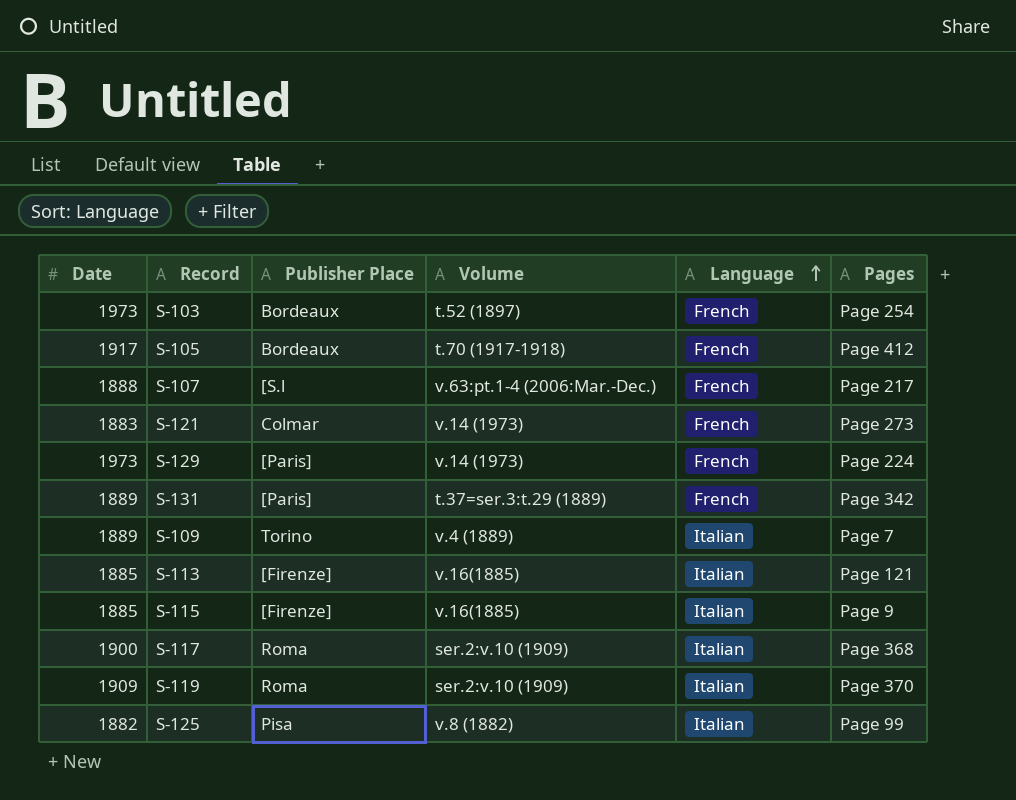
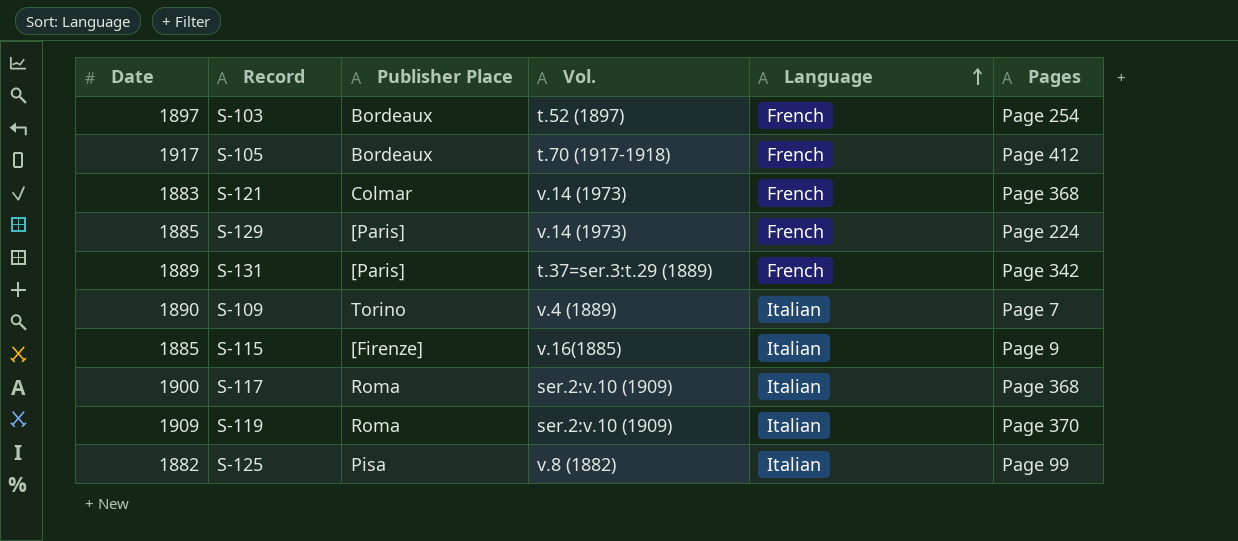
column name: Volume -> Vol.
row S-107: 1888 | [S.l | v.63:pt.1-4 (2006:Mar.-Dec.) | French | Page 217 -> none
row S-113: 1885 | [Firenze] | v.16(1885) | Italian | Page 121 -> none
S-103 | Date: 1973 -> 1897
S-121 | Pages: Page 273 -> Page 368
S-129 | Date: 1973 -> 1885
S-109 | Date: 1889 -> 1890

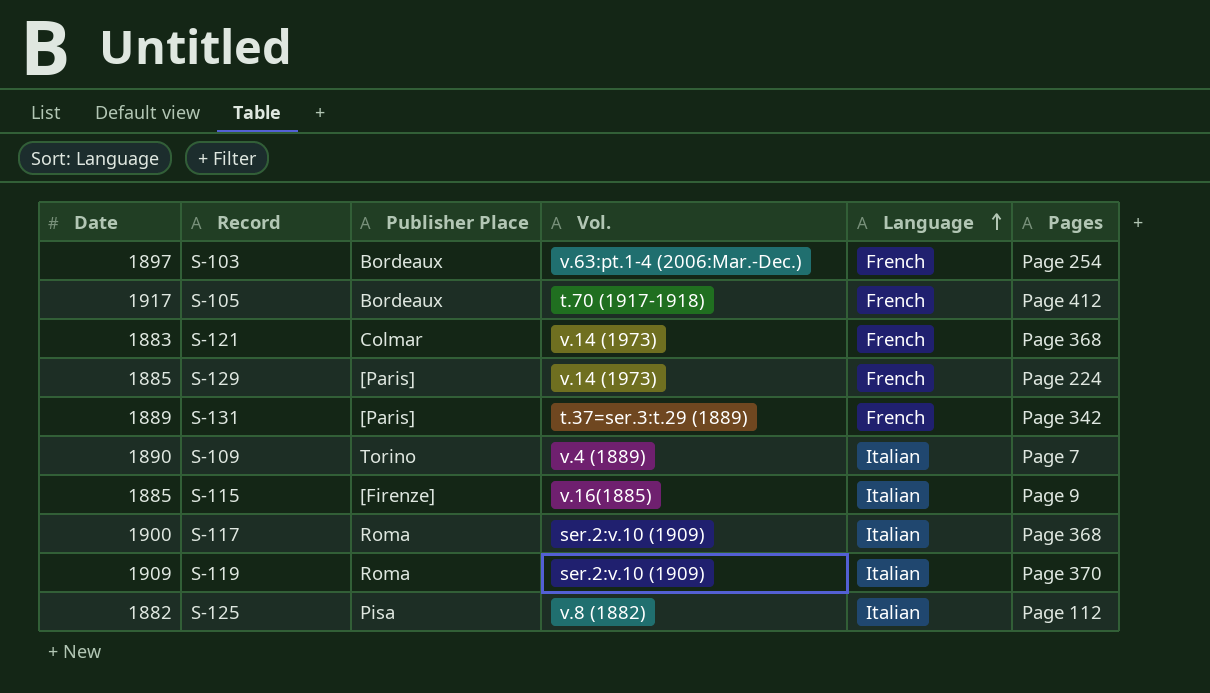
S-103 | Vol.: t.52 (1897) -> v.63:pt.1-4 (2006:Mar.-Dec.)
S-125 | Pages: Page 99 -> Page 112

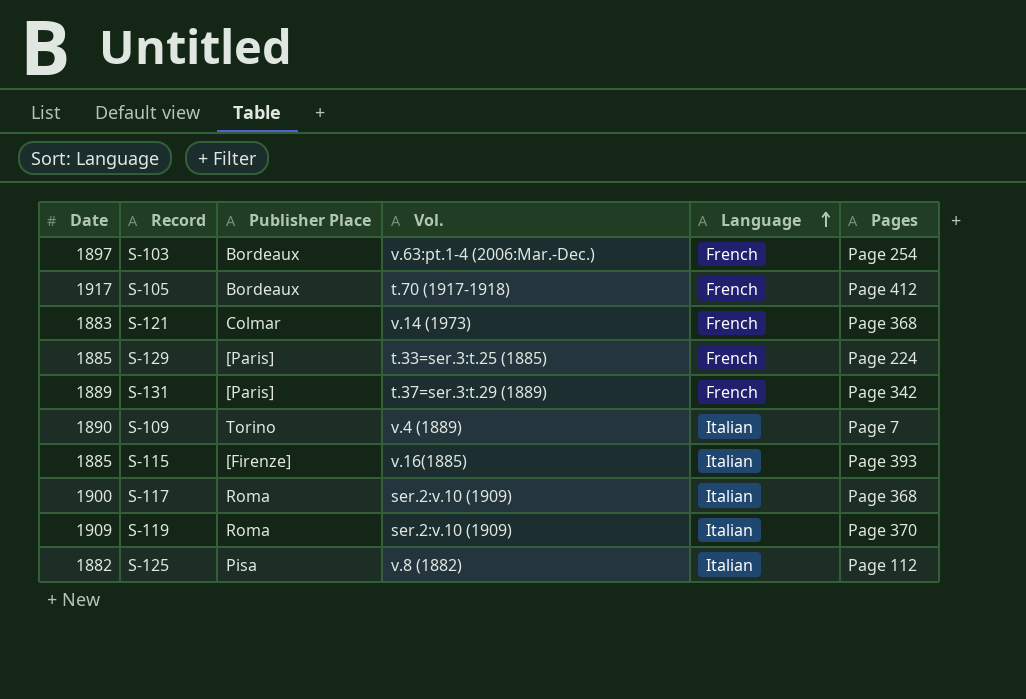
S-129 | Vol.: v.14 (1973) -> t.33=ser.3:t.25 (1885)
S-115 | Pages: Page 9 -> Page 393

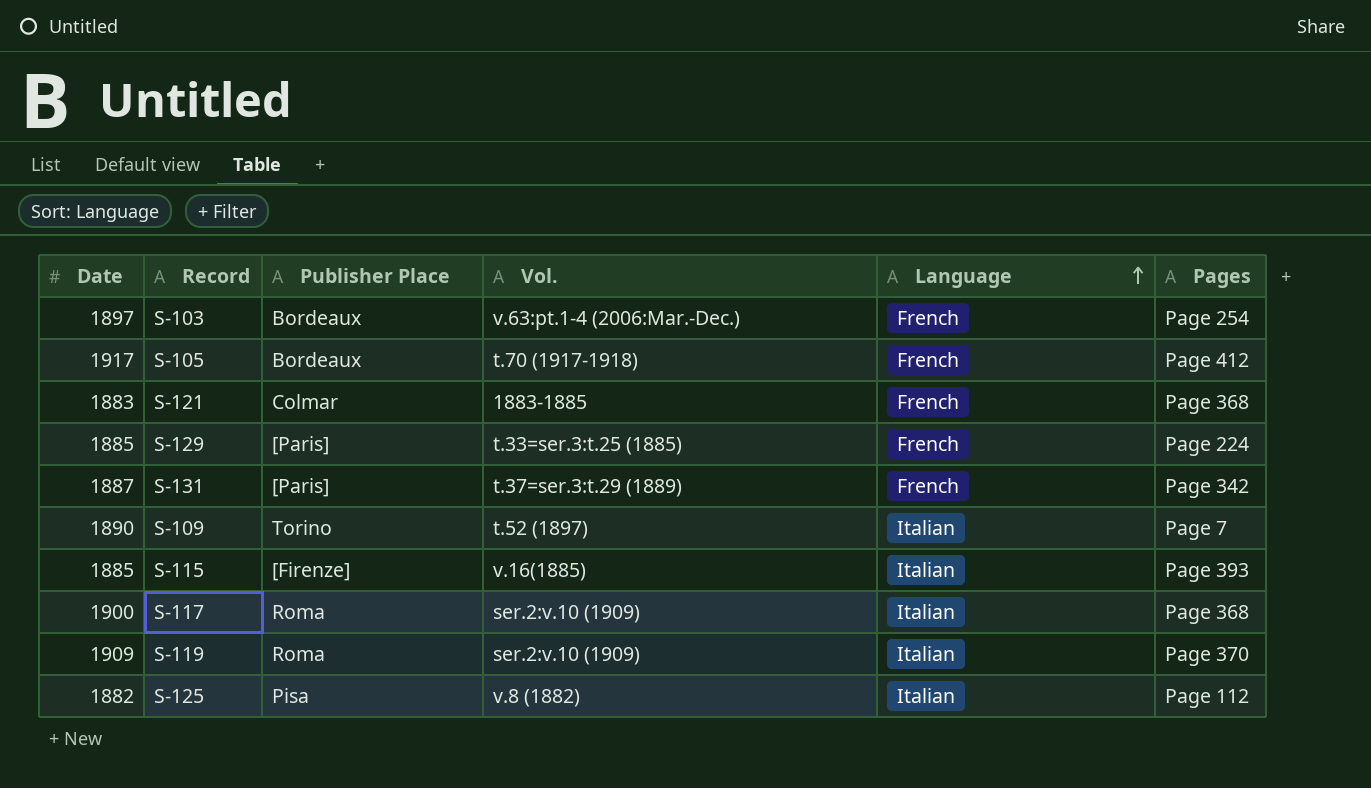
S-121 | Vol.: v.14 (1973) -> 1883-1885
S-131 | Date: 1889 -> 1887
S-109 | Vol.: v.4 (1889) -> t.52 (1897)

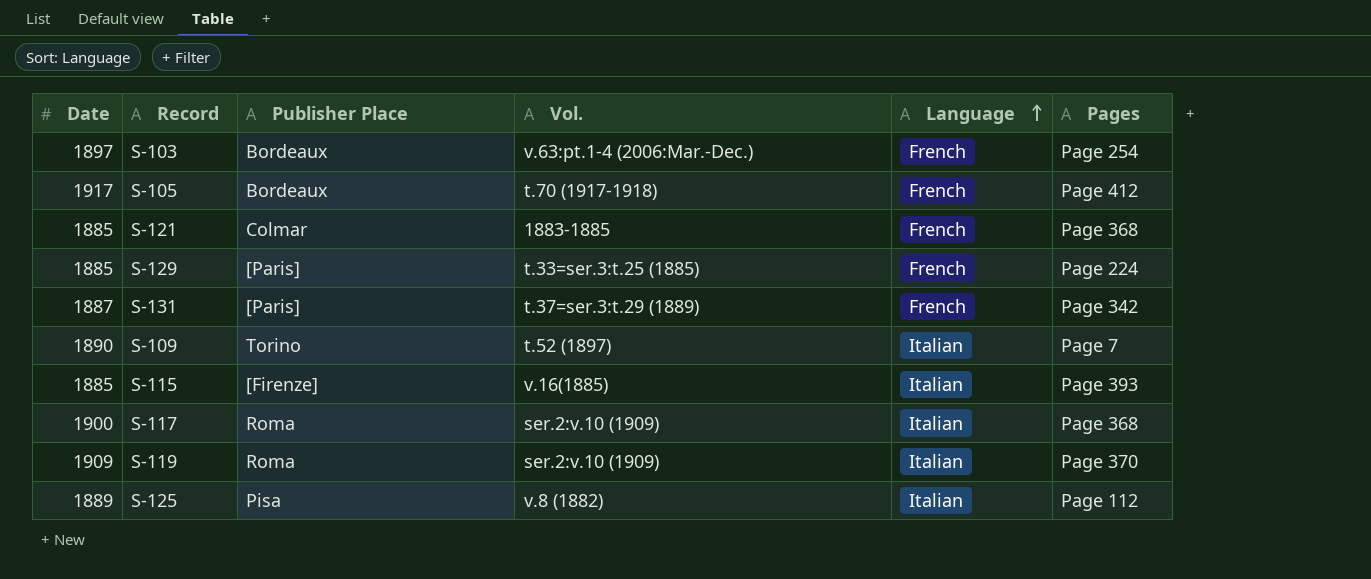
S-121 | Date: 1883 -> 1885
S-125 | Date: 1882 -> 1889

